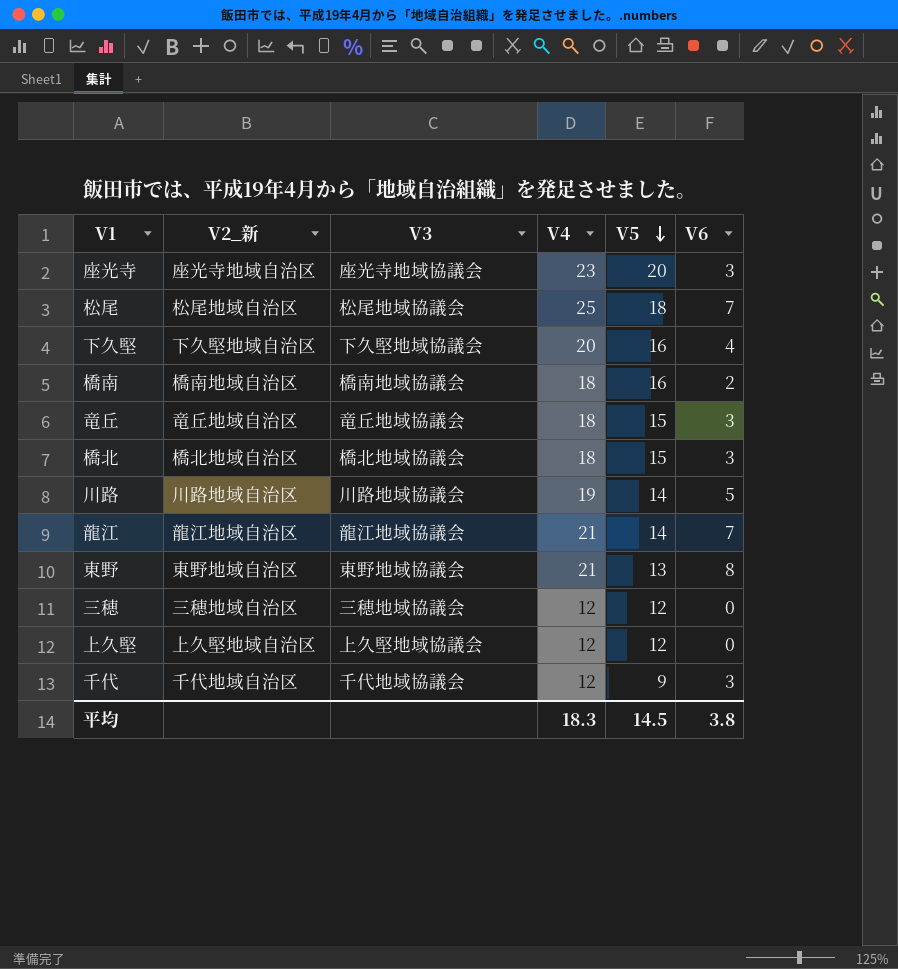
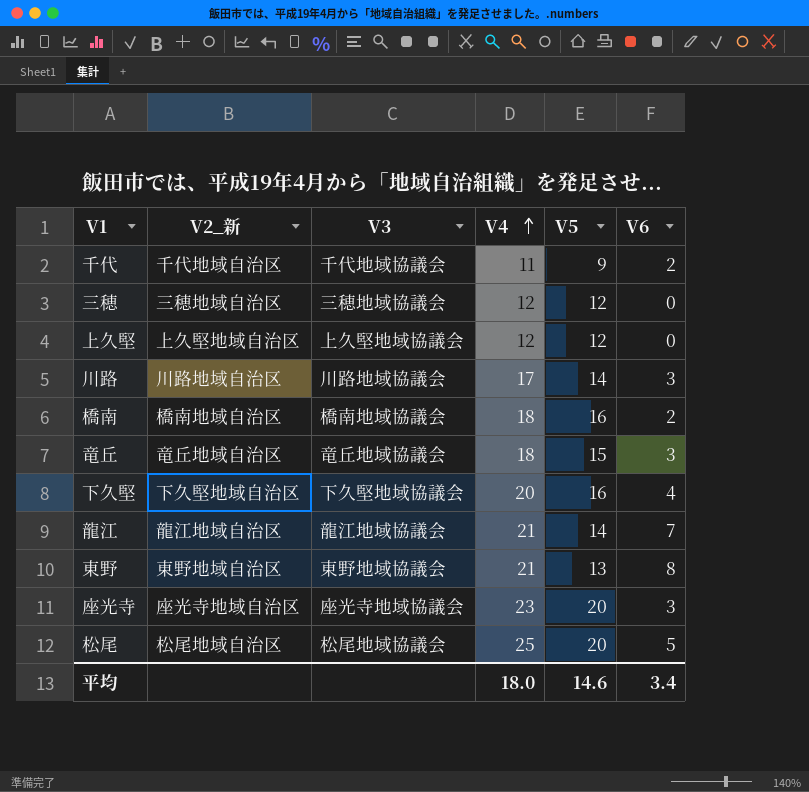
row order: V5 descending -> V4 ascending
row 橋北: 橋北地域自治区 | 橋北地域協議会 | 18 | 15 | 3 -> none
千代 | V4: 12 -> 11
千代 | V6: 3 -> 2
川路 | V4: 19 -> 17
川路 | V6: 5 -> 3
松尾 | V5: 18 -> 20
松尾 | V6: 7 -> 5
平均 | V4: 18.3 -> 18.0
平均 | V5: 14.5 -> 14.6
平均 | V6: 3.8 -> 3.4

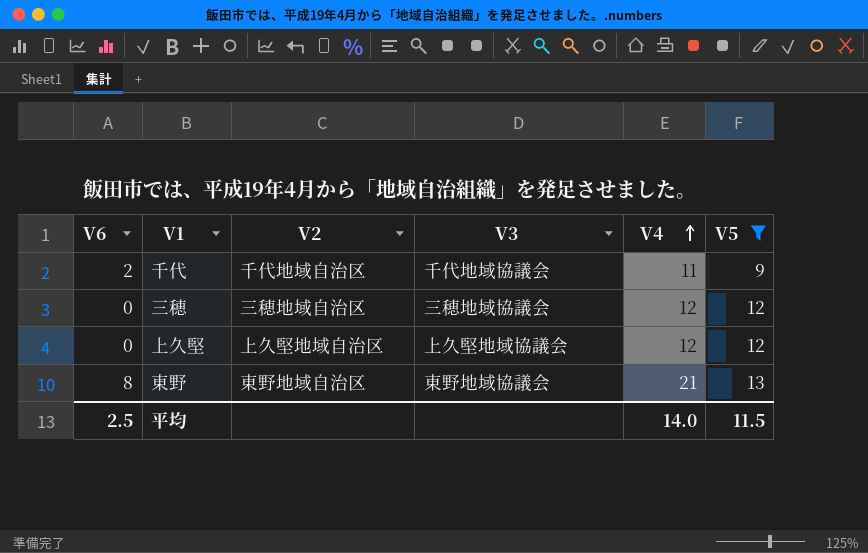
filter: none -> V5 <= 13
column V6 | position: 6 -> 1
column name: V2_新 -> V2
平均 | V6: 3.4 -> 2.5
平均 | V4: 18.0 -> 14.0
平均 | V5: 14.6 -> 11.5

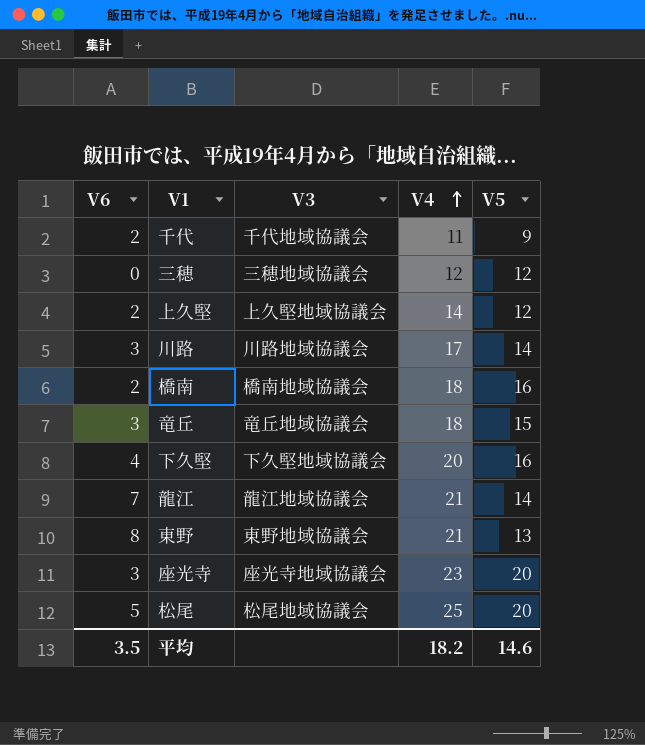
filter: V5 <= 13 -> none
column V2 | position: 3 -> none
上久堅 | V6: 0 -> 2
上久堅 | V4: 12 -> 14
平均 | V6: 2.5 -> 3.5
平均 | V4: 14.0 -> 18.2
平均 | V5: 11.5 -> 14.6

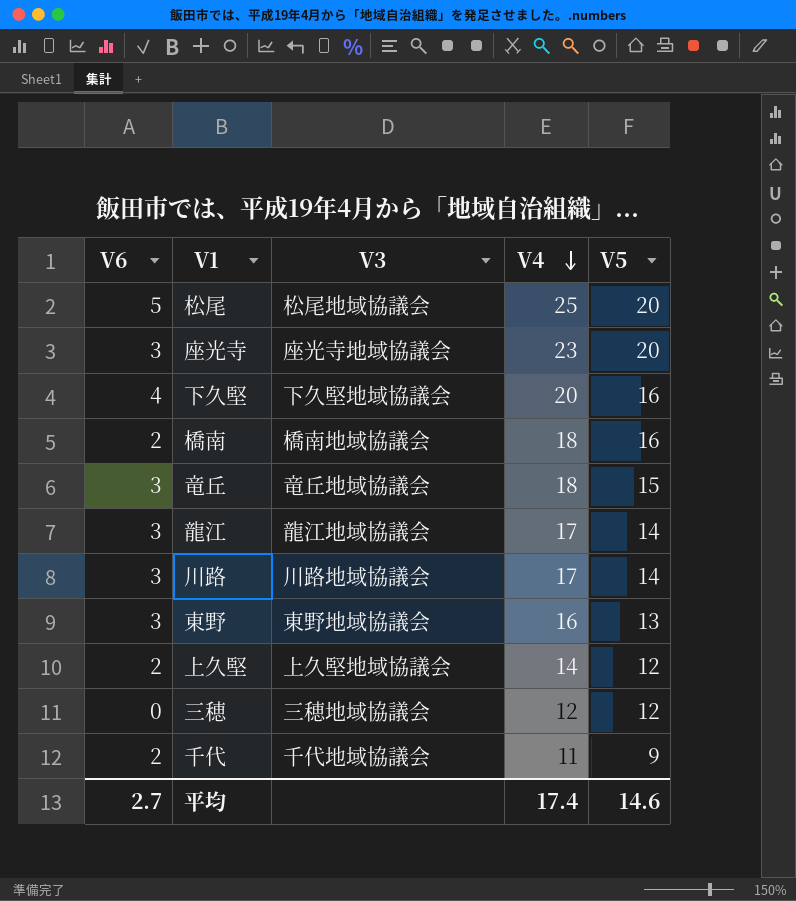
row order: V4 ascending -> V4 descending
龍江 | V6: 7 -> 3
龍江 | V4: 21 -> 17
東野 | V6: 8 -> 3
東野 | V4: 21 -> 16
平均 | V6: 3.5 -> 2.7
平均 | V4: 18.2 -> 17.4

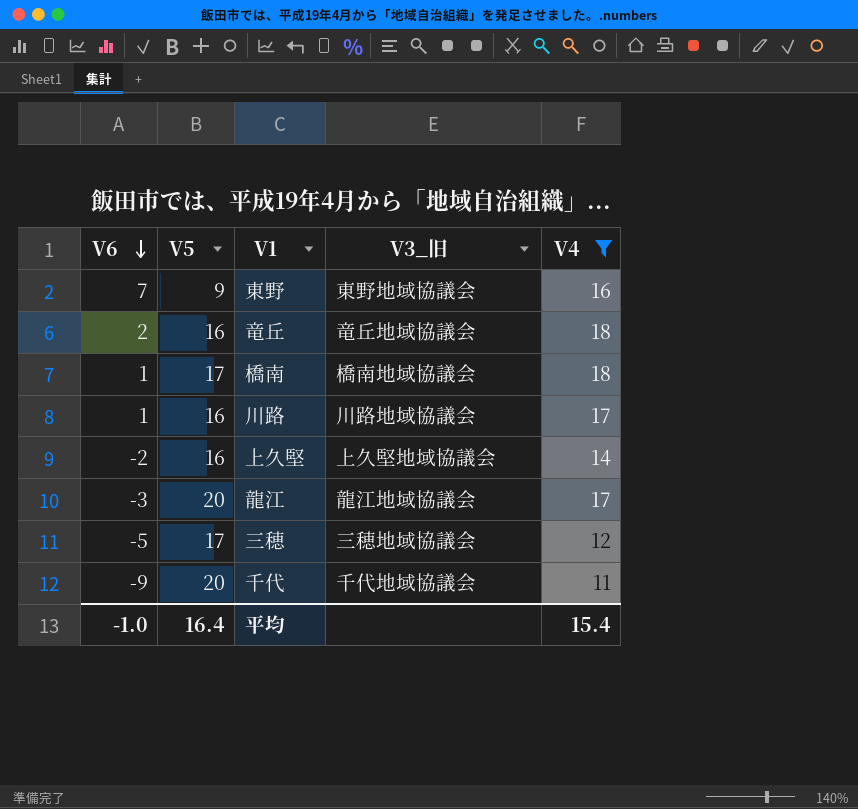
filter: none -> V4 <= 18
row order: V4 descending -> V6 descending
column V5 | position: 5 -> 2
column name: V3 -> V3_旧
東野 | V6: 3 -> 7
東野 | V5: 13 -> 9
竜丘 | V6: 3 -> 2
竜丘 | V5: 15 -> 16
橋南 | V6: 2 -> 1
橋南 | V5: 16 -> 17
川路 | V6: 3 -> 1
川路 | V5: 14 -> 16
上久堅 | V6: 2 -> -2
上久堅 | V5: 12 -> 16
龍江 | V6: 3 -> -3
龍江 | V5: 14 -> 20
三穂 | V6: 0 -> -5
三穂 | V5: 12 -> 17
千代 | V6: 2 -> -9
千代 | V5: 9 -> 20
平均 | V6: 2.7 -> -1.0
平均 | V5: 14.6 -> 16.4
平均 | V4: 17.4 -> 15.4

